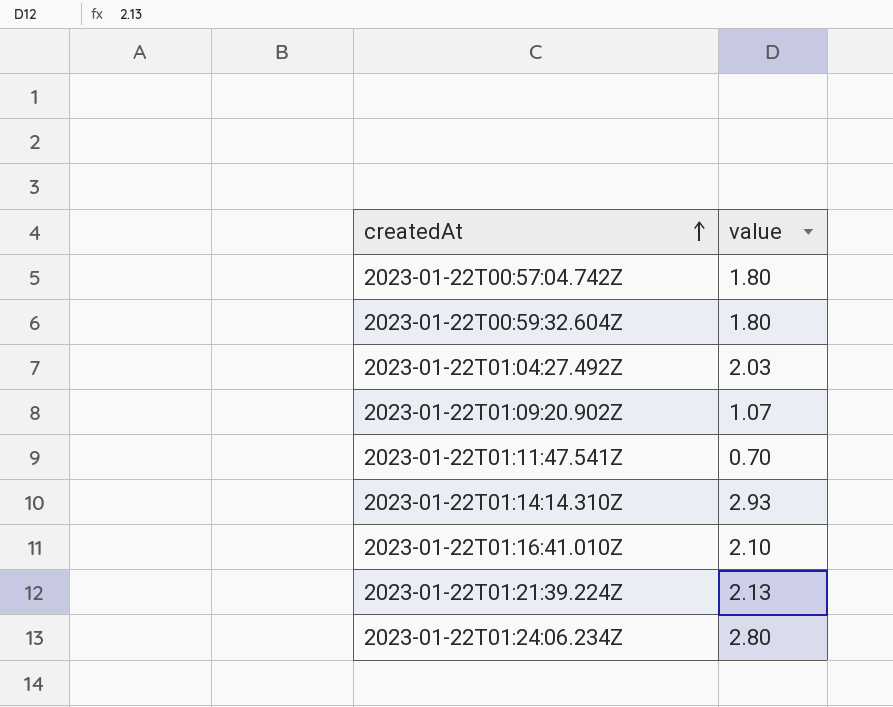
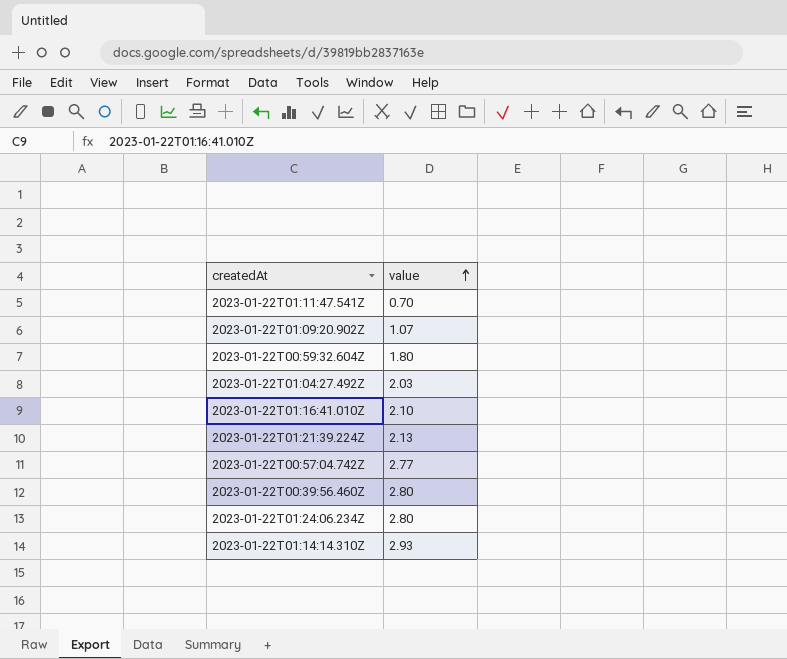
row order: createdAt ascending -> value ascending
2023-01-22T00:57:04.742Z | value: 1.80 -> 2.77
row 2023-01-22T00:39:56.460Z: none -> 2.80

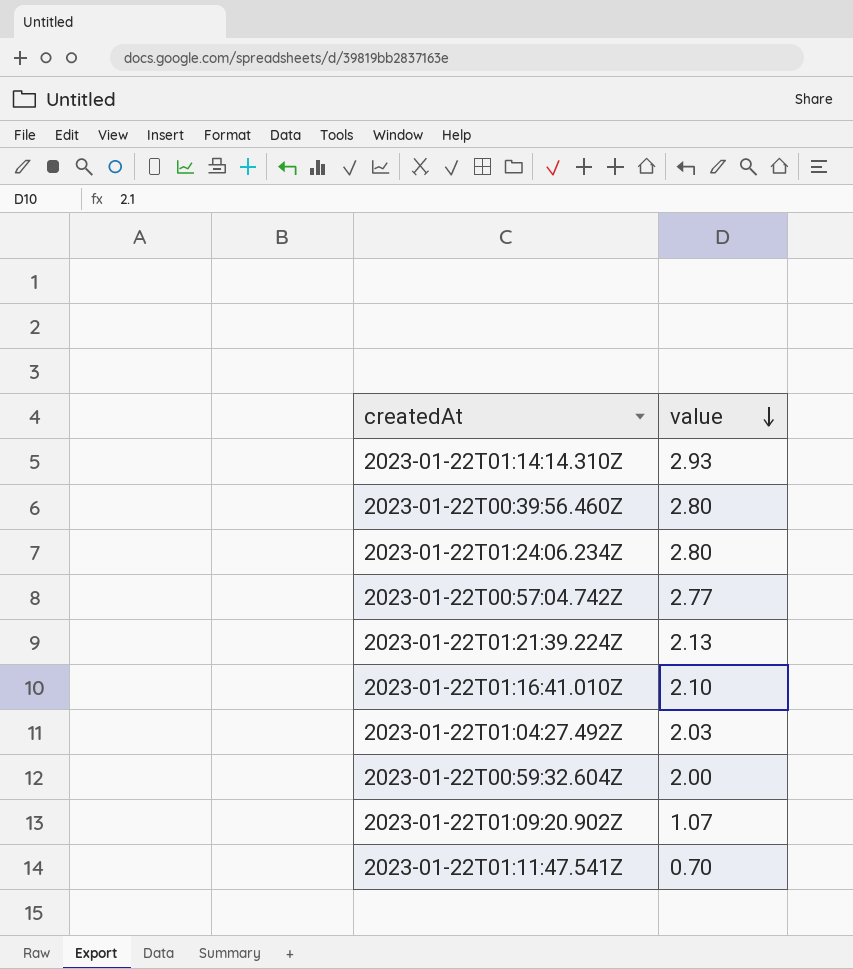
row order: value ascending -> value descending
2023-01-22T00:59:32.604Z | value: 1.80 -> 2.00

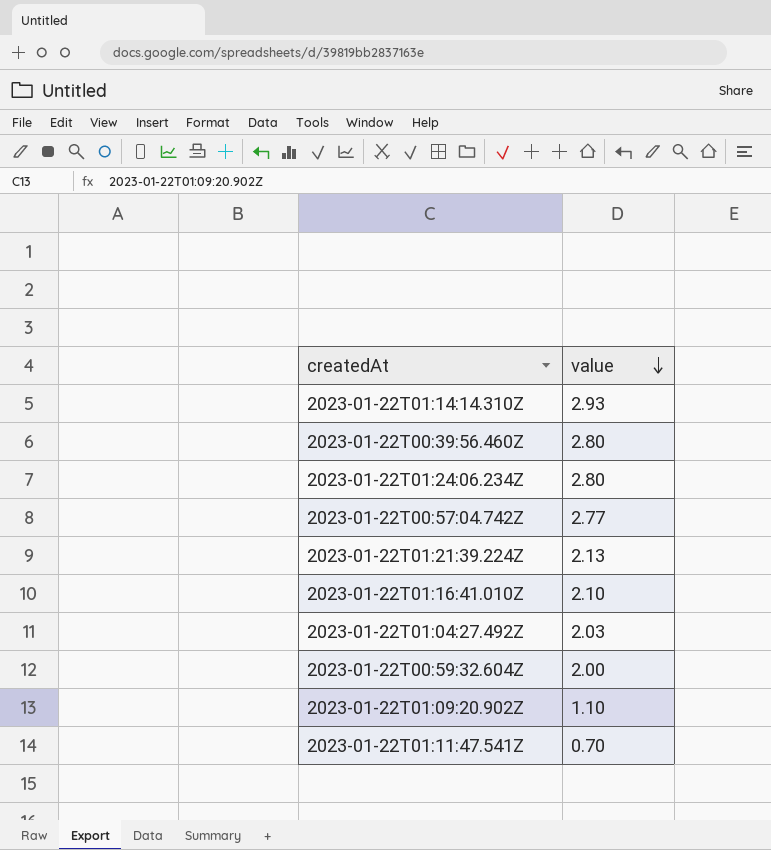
2023-01-22T01:09:20.902Z | value: 1.07 -> 1.10

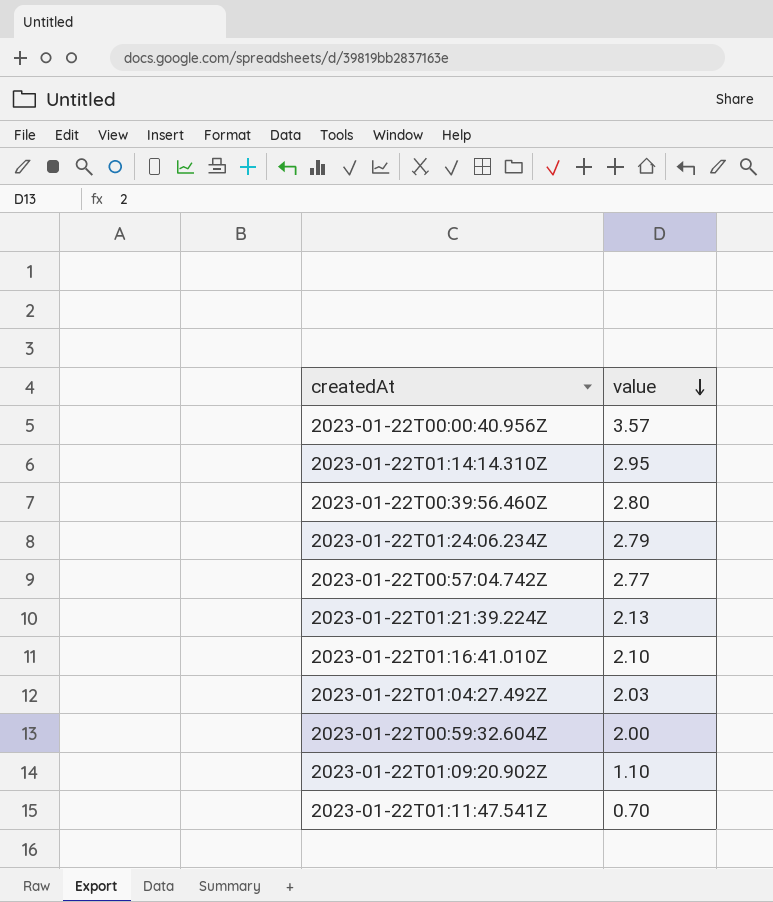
row 2023-01-22T00:00:40.956Z: none -> 3.57
2023-01-22T01:14:14.310Z | value: 2.93 -> 2.95
2023-01-22T01:24:06.234Z | value: 2.80 -> 2.79

